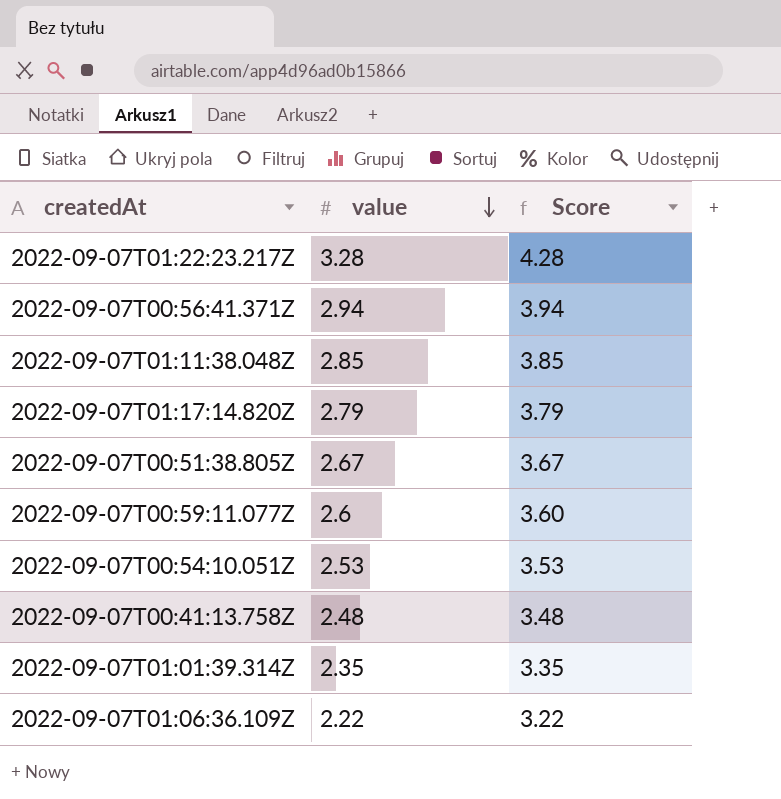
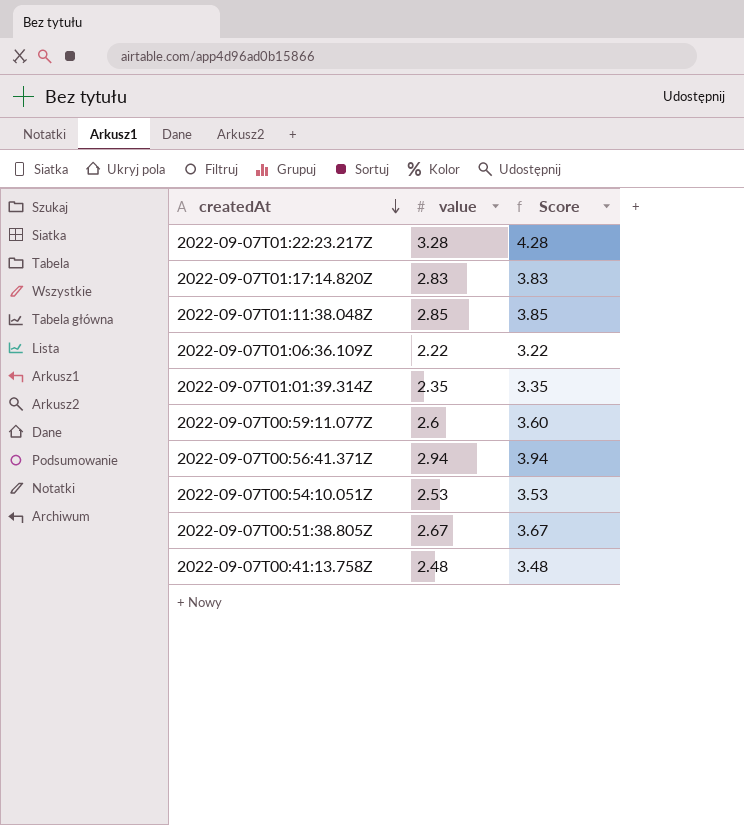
row order: value descending -> createdAt descending
2022-09-07T01:17:14.820Z | value: 2.79 -> 2.83
2022-09-07T01:17:14.820Z | Score: 3.79 -> 3.83

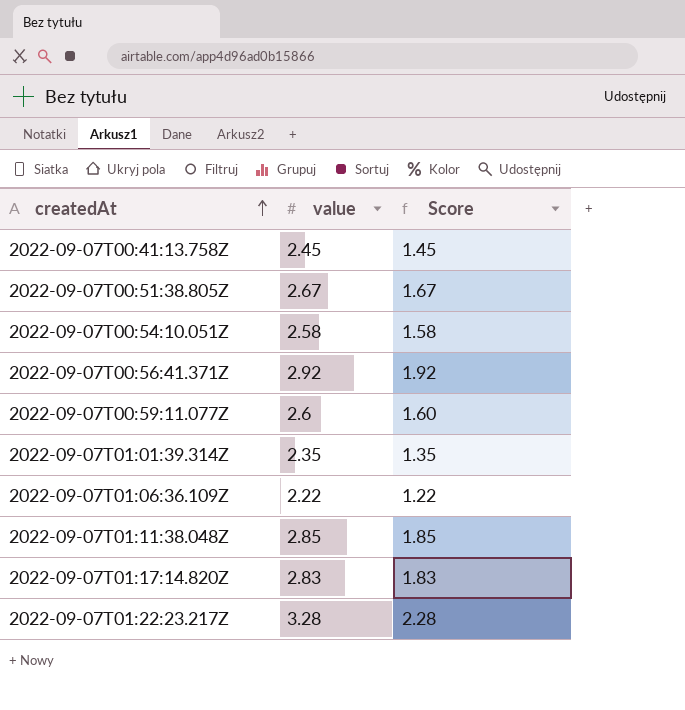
row order: createdAt descending -> createdAt ascending
column Score | formula: [value] + 1 -> [value] - 1
2022-09-07T00:41:13.758Z | value: 2.48 -> 2.45
2022-09-07T00:54:10.051Z | value: 2.53 -> 2.58
2022-09-07T00:56:41.371Z | value: 2.94 -> 2.92

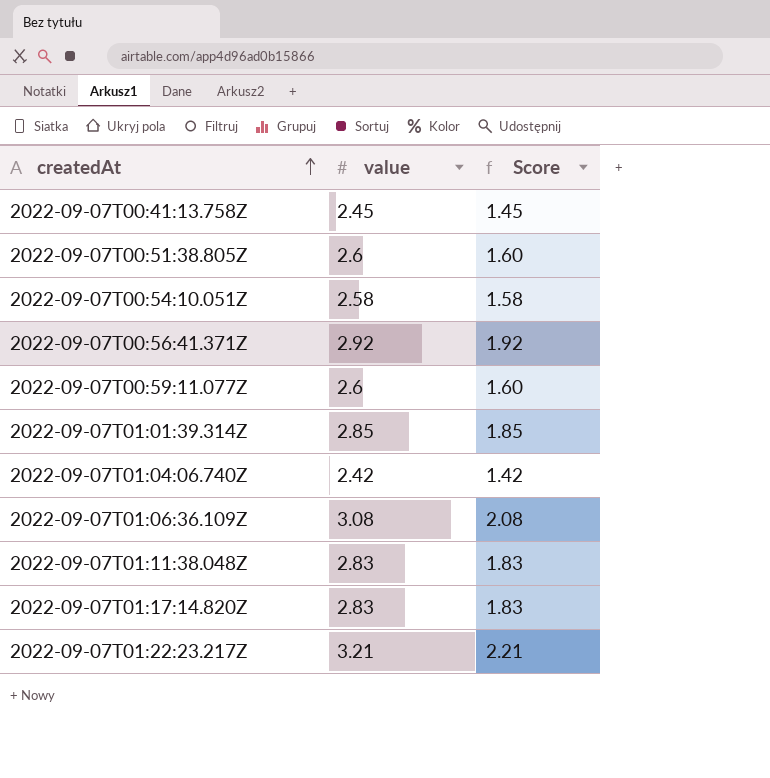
2022-09-07T00:51:38.805Z | value: 2.67 -> 2.6
2022-09-07T00:51:38.805Z | Score: 1.67 -> 1.60
2022-09-07T01:01:39.314Z | value: 2.35 -> 2.85
2022-09-07T01:01:39.314Z | Score: 1.35 -> 1.85
row 2022-09-07T01:04:06.740Z: none -> 2.42 | 1.42
2022-09-07T01:06:36.109Z | value: 2.22 -> 3.08
2022-09-07T01:06:36.109Z | Score: 1.22 -> 2.08
2022-09-07T01:11:38.048Z | value: 2.85 -> 2.83
2022-09-07T01:11:38.048Z | Score: 1.85 -> 1.83
2022-09-07T01:22:23.217Z | value: 3.28 -> 3.21
2022-09-07T01:22:23.217Z | Score: 2.28 -> 2.21

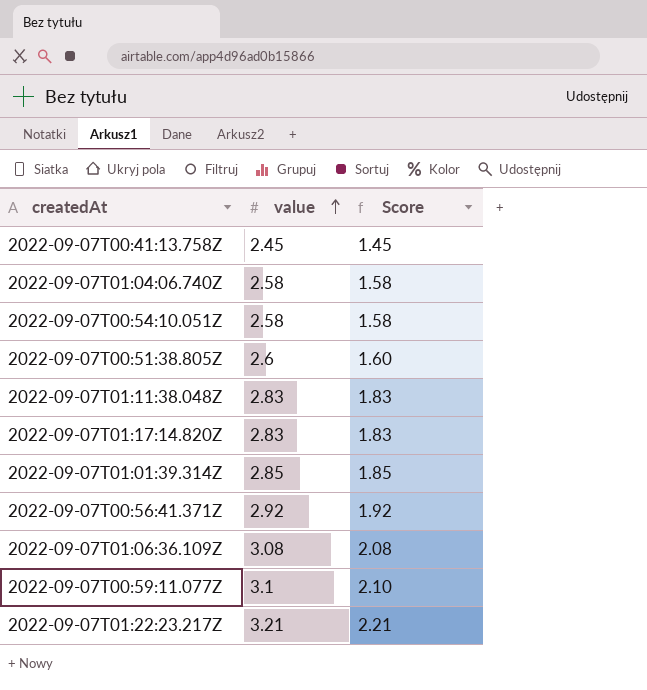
row order: createdAt ascending -> value ascending
2022-09-07T01:04:06.740Z | value: 2.42 -> 2.58
2022-09-07T01:04:06.740Z | Score: 1.42 -> 1.58
2022-09-07T00:59:11.077Z | value: 2.6 -> 3.1
2022-09-07T00:59:11.077Z | Score: 1.60 -> 2.10

